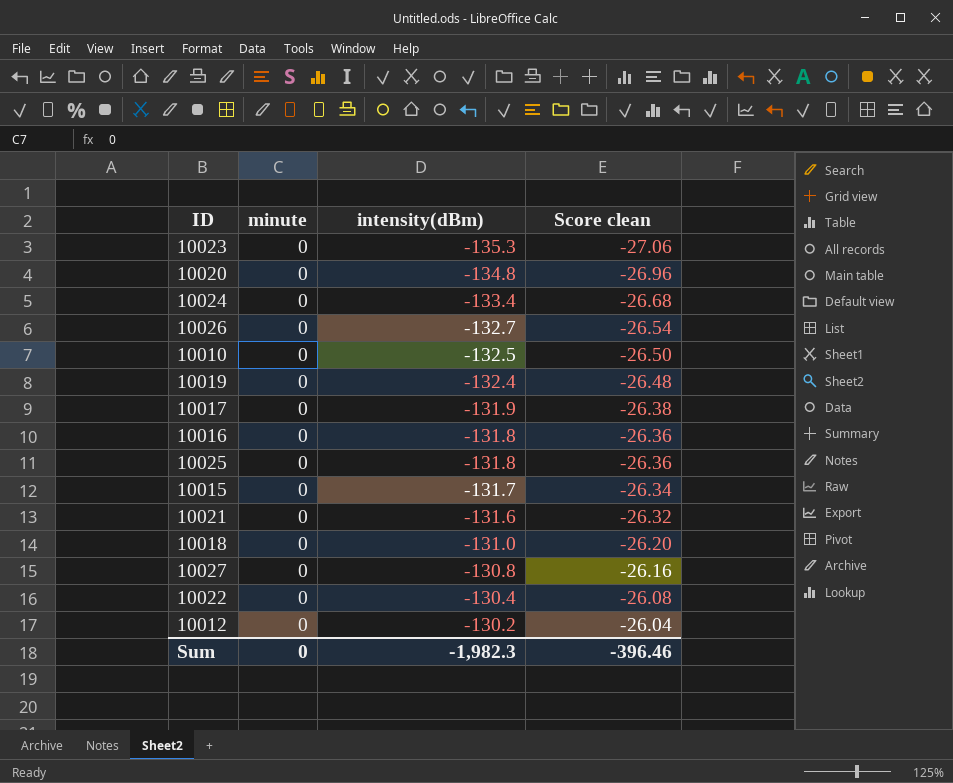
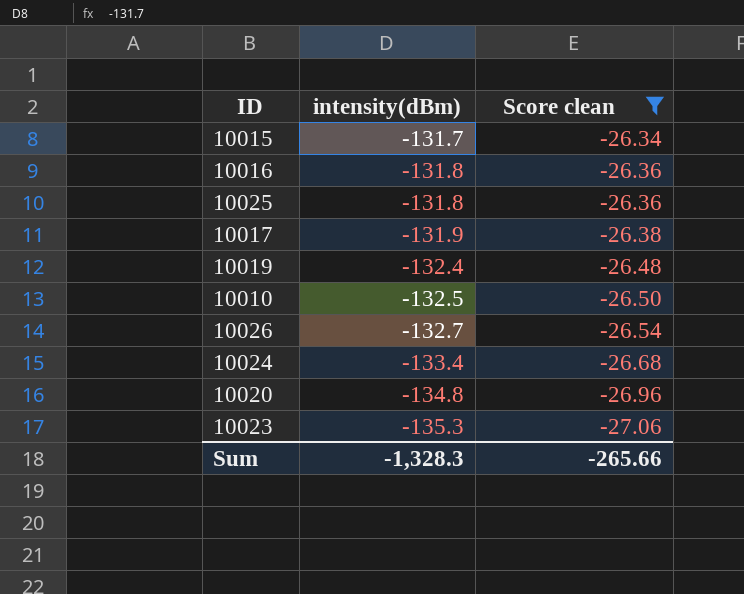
filter: none -> Score clean <= -26.34
row order: intensity(dBm) ascending -> intensity(dBm) descending
column minute | position: 2 -> none
Sum | intensity(dBm): -1,982.3 -> -1,328.3
Sum | Score clean: -396.46 -> -265.66

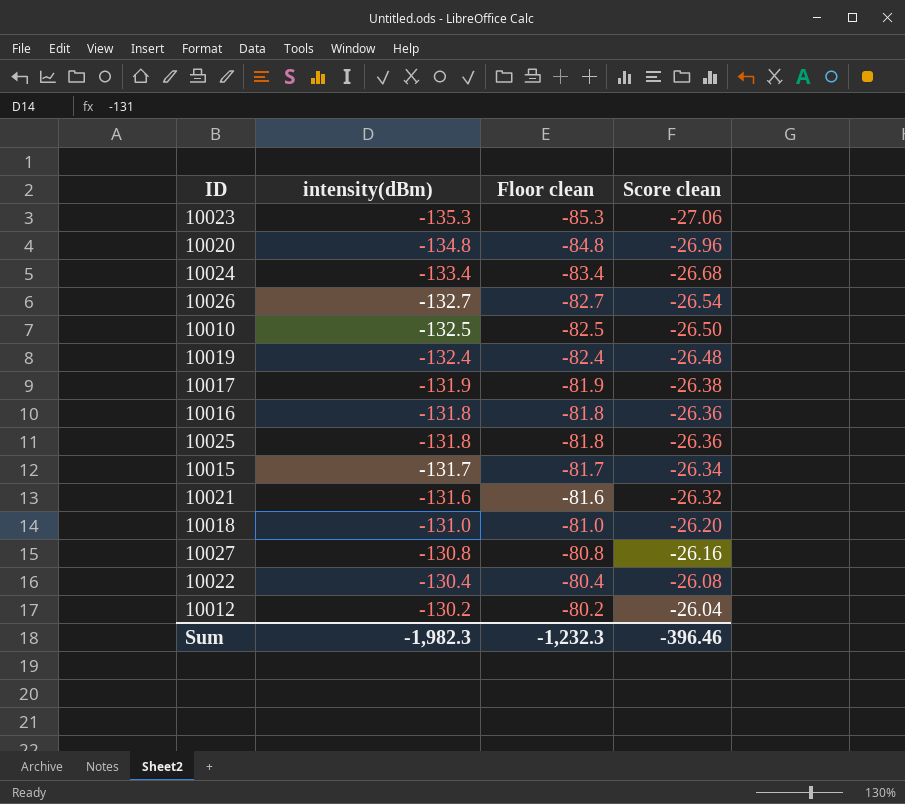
filter: Score clean <= -26.34 -> none
row order: intensity(dBm) descending -> intensity(dBm) ascending
column Floor clean | formula: none -> [intensity(dBm)] + 50
Sum | intensity(dBm): -1,328.3 -> -1,982.3
Sum | Score clean: -265.66 -> -396.46

